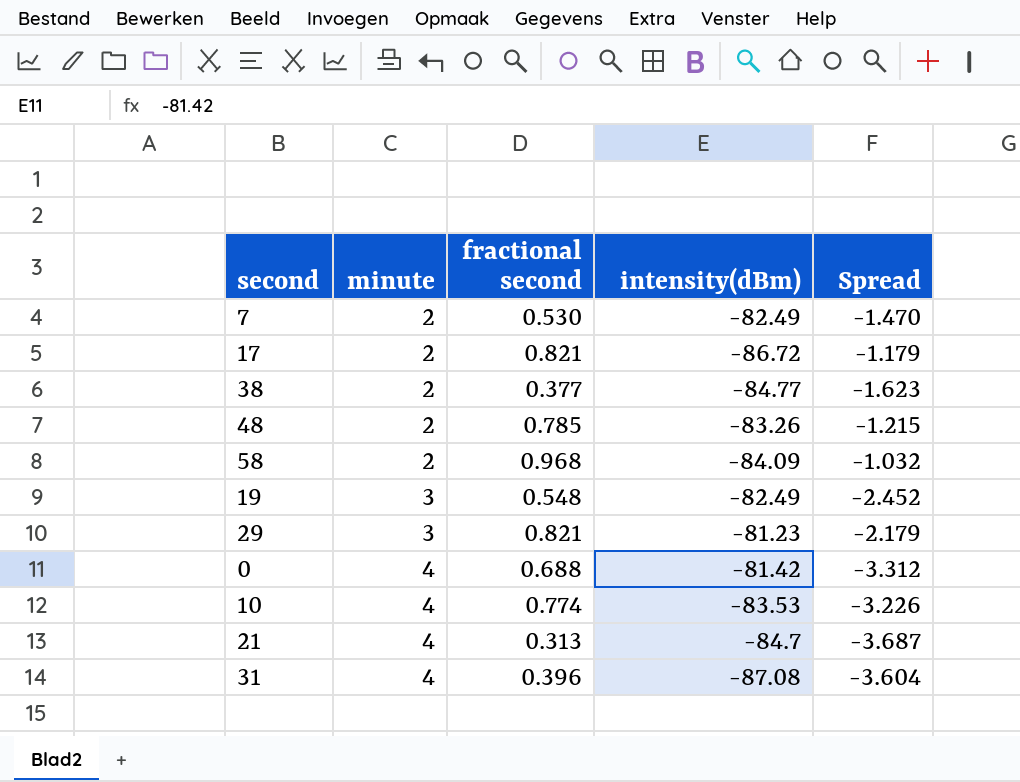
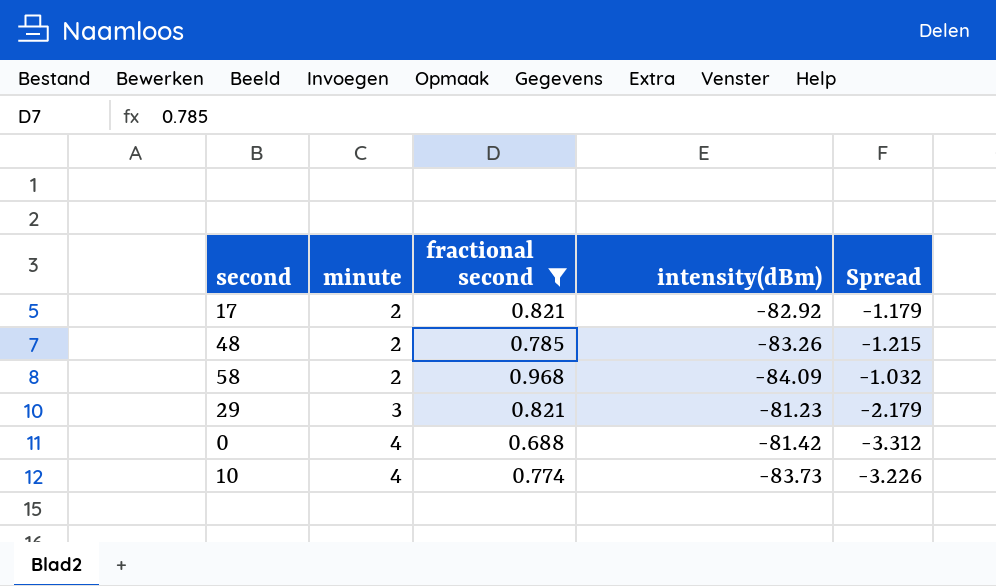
filter: none -> fractional second >= 0.688
17 | intensity(dBm): -86.72 -> -82.92
10 | intensity(dBm): -83.53 -> -83.73

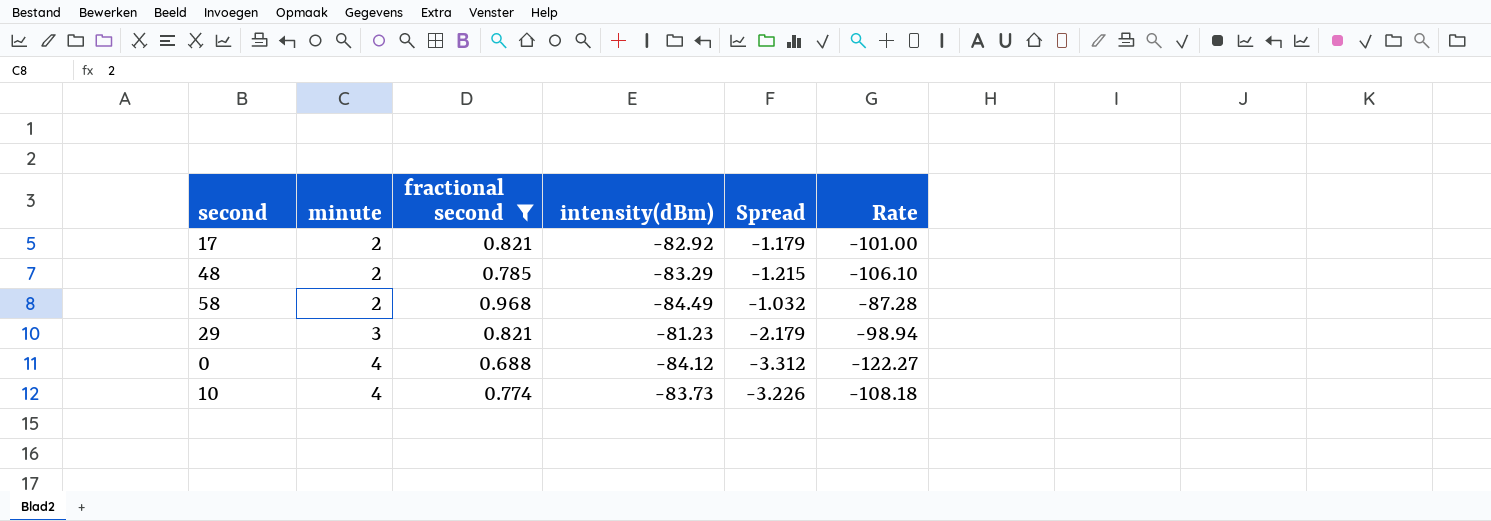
column Rate | formula: none -> [intensity(dBm)] / [fractional second]
48 | intensity(dBm): -83.26 -> -83.29
58 | intensity(dBm): -84.09 -> -84.49
0 | intensity(dBm): -81.42 -> -84.12

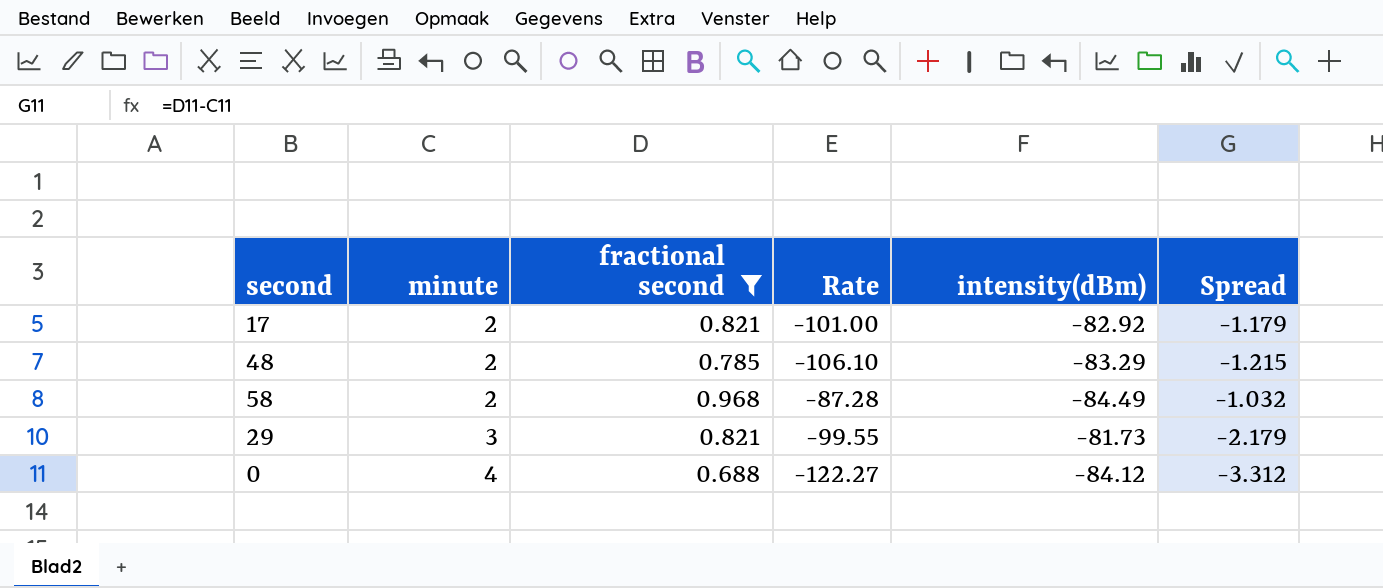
column Rate | position: 6 -> 4
row 10: 4 | 0.774 | -83.73 | -3.226 | -108.18 -> none
29 | Rate: -98.94 -> -99.55
29 | intensity(dBm): -81.23 -> -81.73

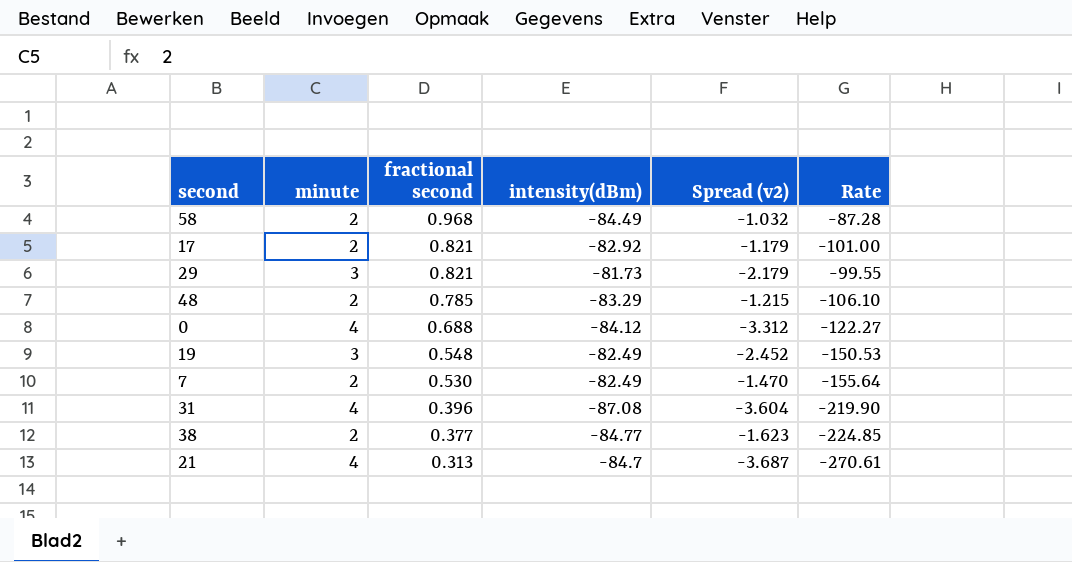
filter: fractional second >= 0.688 -> none
row order: minute ascending -> fractional second descending
column name: Spread -> Spread (v2)
column Rate | position: 4 -> 6

